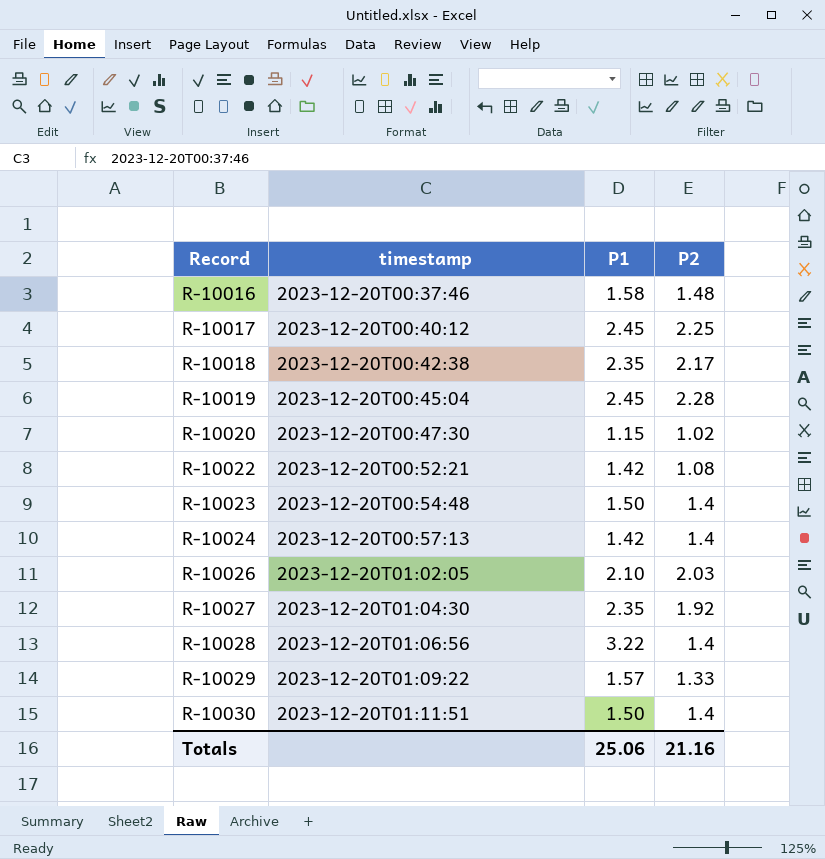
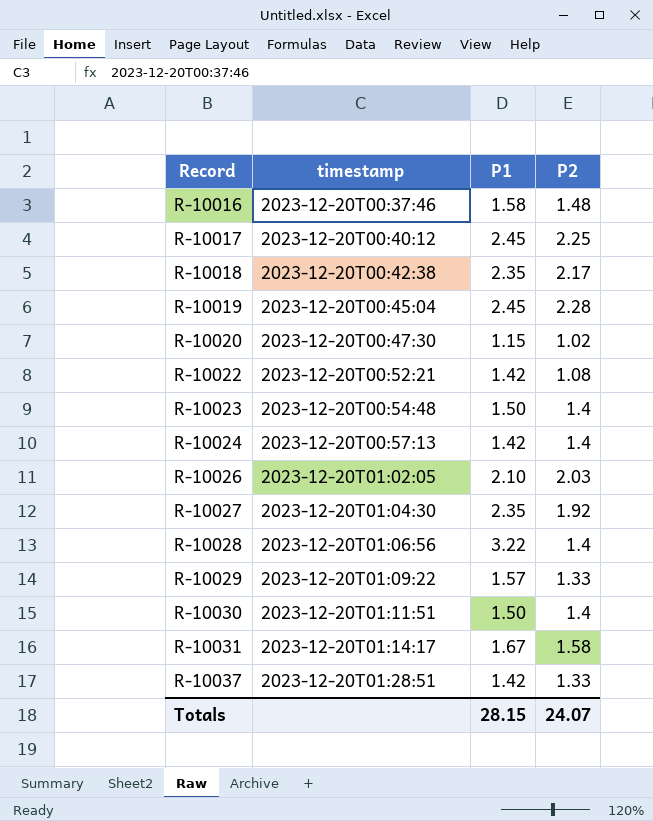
row R-10031: none -> 2023-12-20T01:14:17 | 1.67 | 1.58
row R-10037: none -> 2023-12-20T01:28:51 | 1.42 | 1.33
Totals | P1: 25.06 -> 28.15
Totals | P2: 21.16 -> 24.07

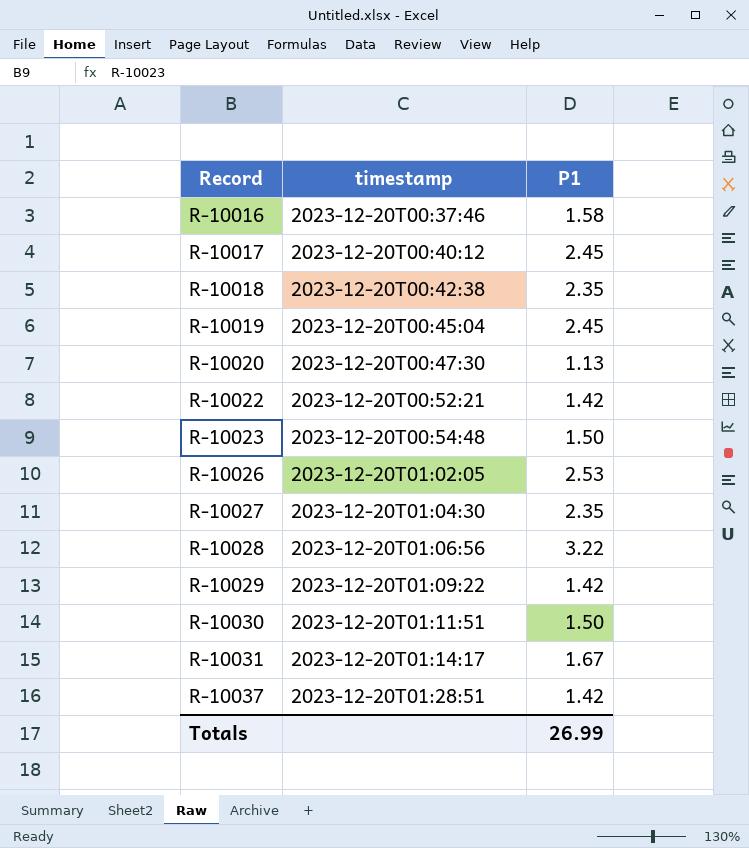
column P2 | position: 4 -> none
row R-10024: 2023-12-20T00:57:13 | 1.42 | 1.4 -> none
R-10020 | P1: 1.15 -> 1.13
R-10026 | P1: 2.10 -> 2.53
R-10029 | P1: 1.57 -> 1.42
Totals | P1: 28.15 -> 26.99

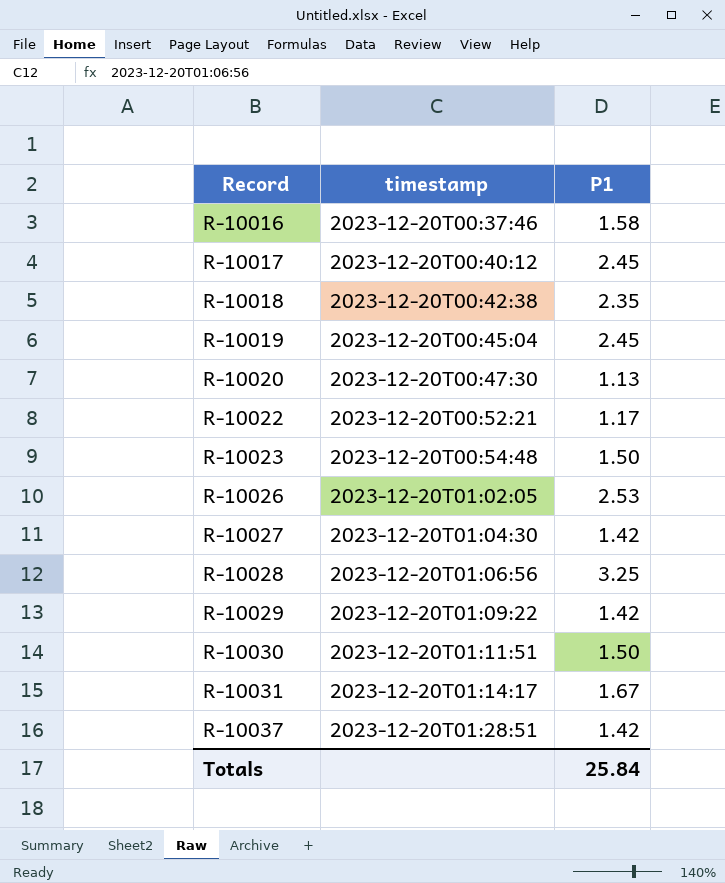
R-10022 | P1: 1.42 -> 1.17
R-10027 | P1: 2.35 -> 1.42
R-10028 | P1: 3.22 -> 3.25
Totals | P1: 26.99 -> 25.84

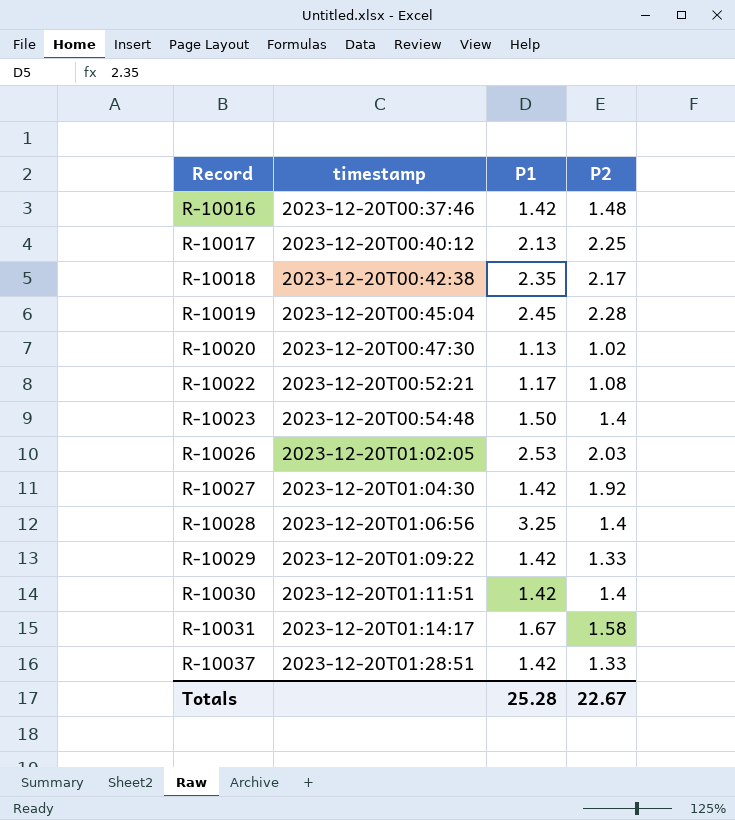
column P2 | position: none -> 4
R-10016 | P1: 1.58 -> 1.42
R-10017 | P1: 2.45 -> 2.13
R-10030 | P1: 1.50 -> 1.42
Totals | P1: 25.84 -> 25.28

